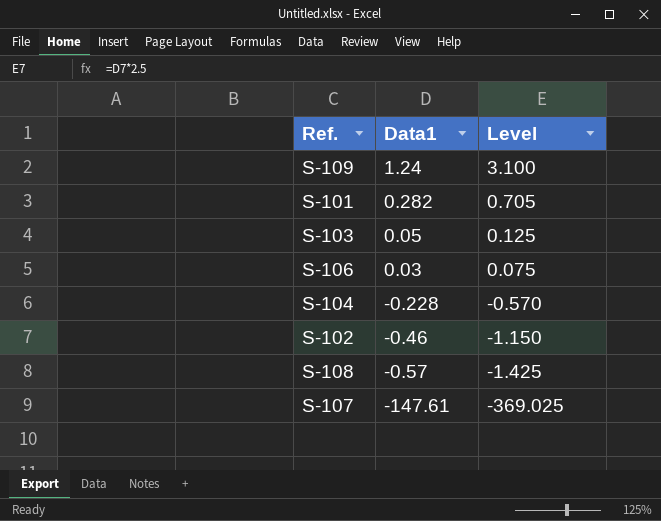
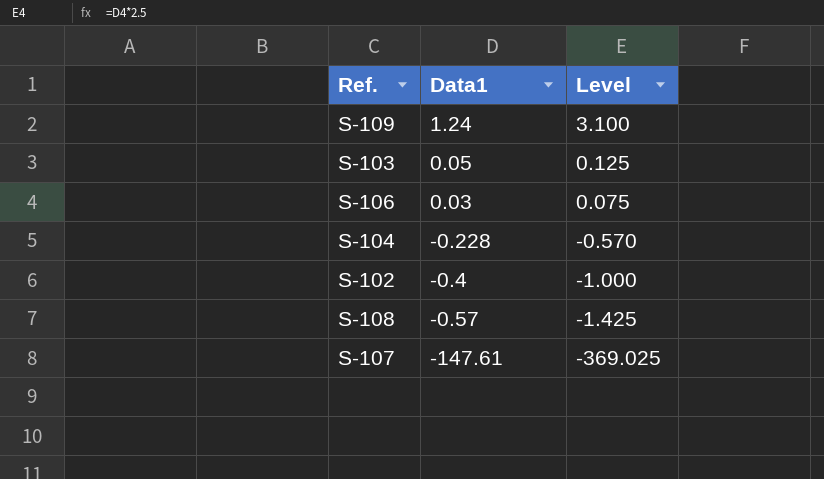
row S-101: 0.282 | 0.705 -> none
S-102 | Data1: -0.46 -> -0.4
S-102 | Level: -1.150 -> -1.000

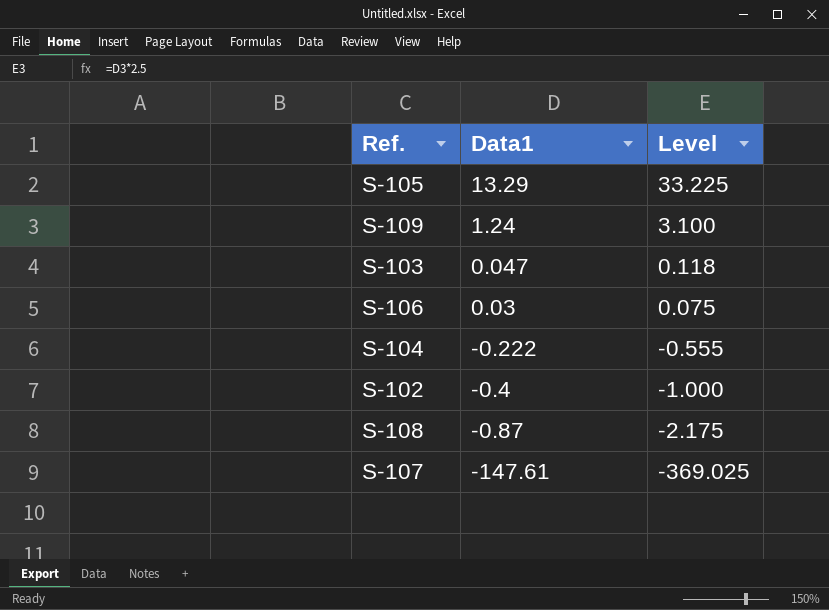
row S-105: none -> 13.29 | 33.225
S-103 | Data1: 0.05 -> 0.047
S-103 | Level: 0.125 -> 0.118
S-104 | Data1: -0.228 -> -0.222
S-104 | Level: -0.570 -> -0.555
S-108 | Data1: -0.57 -> -0.87
S-108 | Level: -1.425 -> -2.175

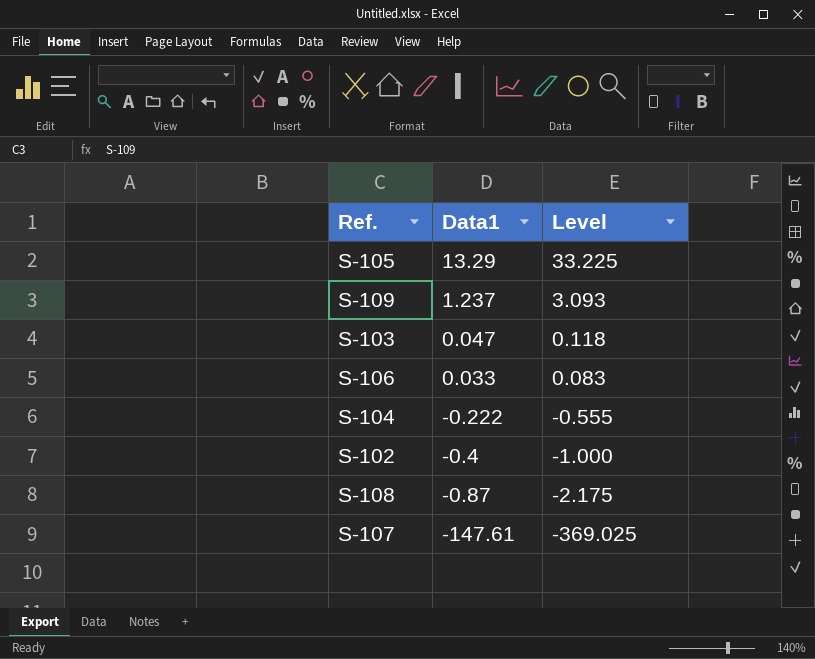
S-109 | Data1: 1.24 -> 1.237
S-109 | Level: 3.100 -> 3.093
S-106 | Data1: 0.03 -> 0.033
S-106 | Level: 0.075 -> 0.083

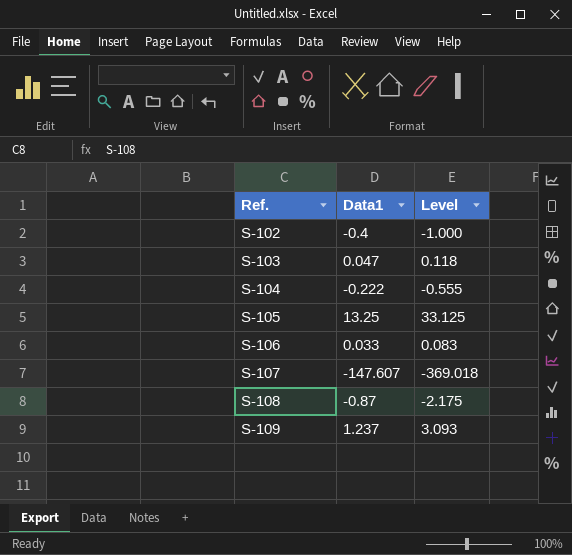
row order: Data1 descending -> Ref. ascending
S-105 | Data1: 13.29 -> 13.25
S-105 | Level: 33.225 -> 33.125
S-107 | Data1: -147.61 -> -147.607
S-107 | Level: -369.025 -> -369.018

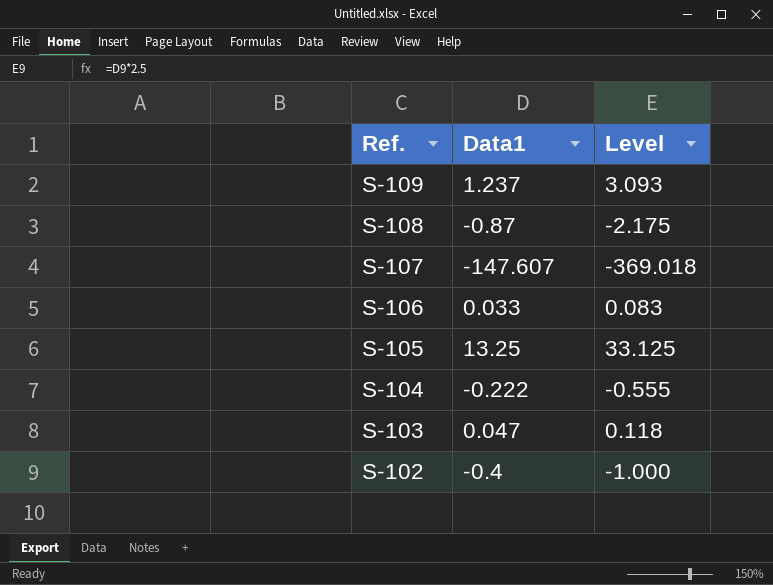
row order: Ref. ascending -> Ref. descending

